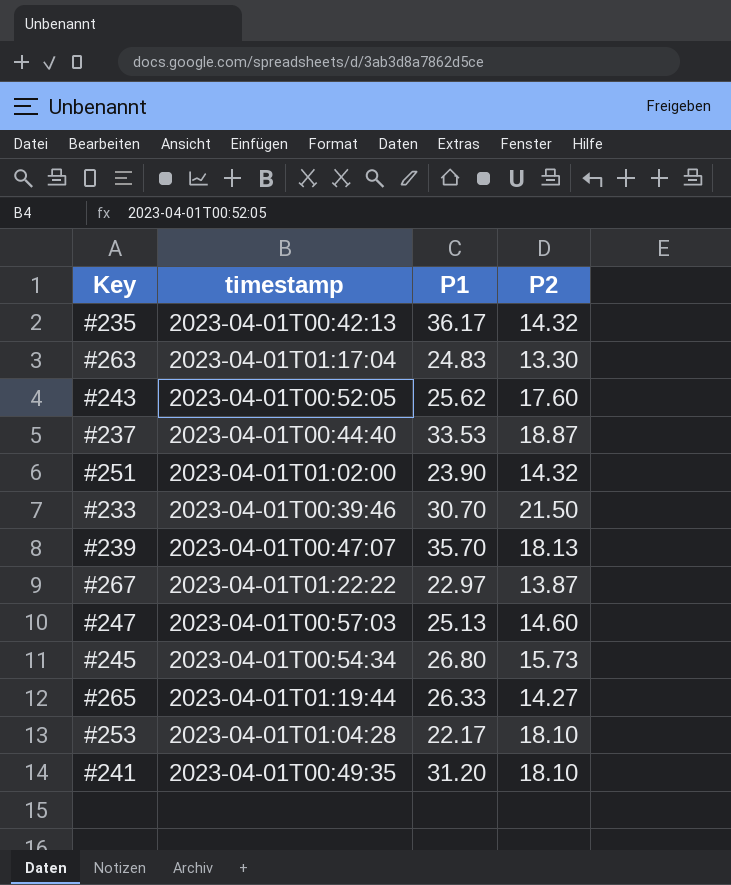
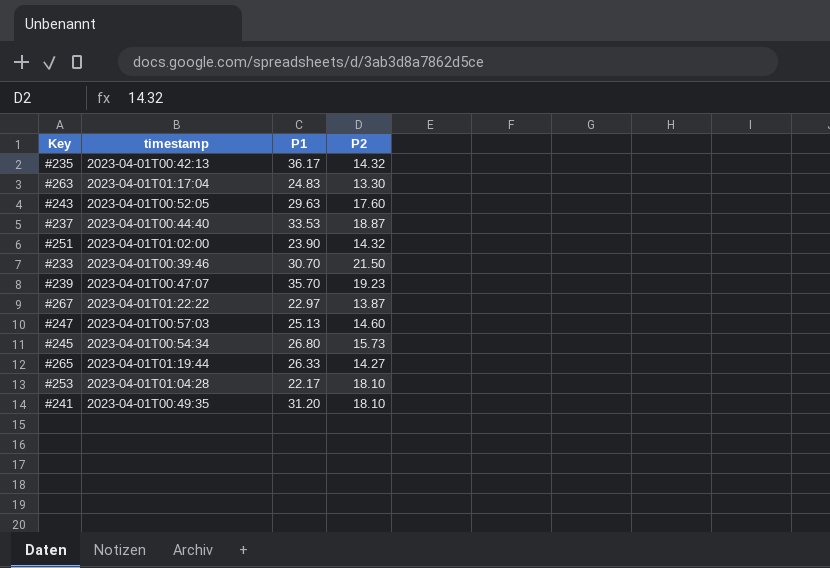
#243 | P1: 25.62 -> 29.63
#239 | P2: 18.13 -> 19.23

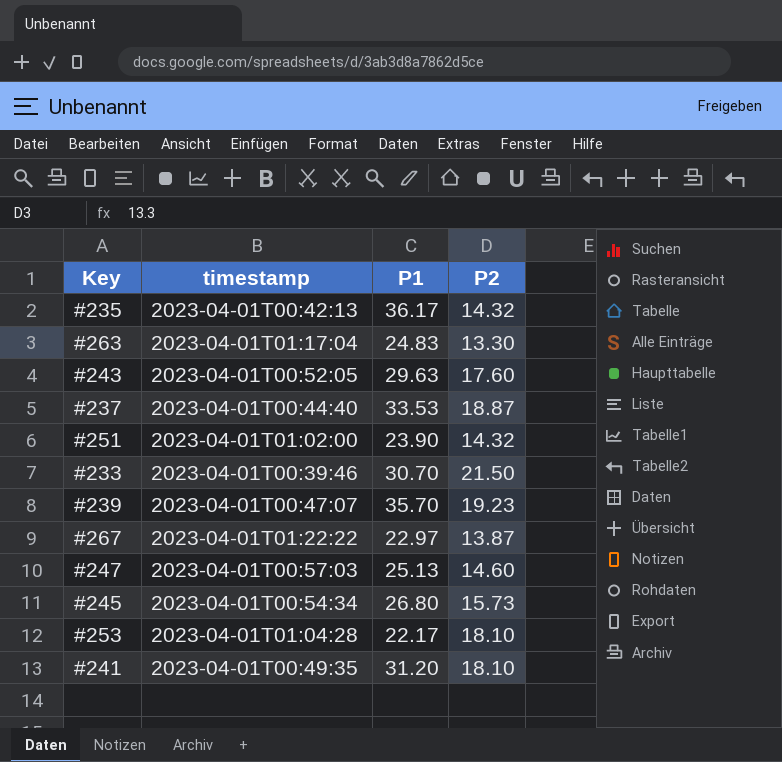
row #265: 2023-04-01T01:19:44 | 26.33 | 14.27 -> none

